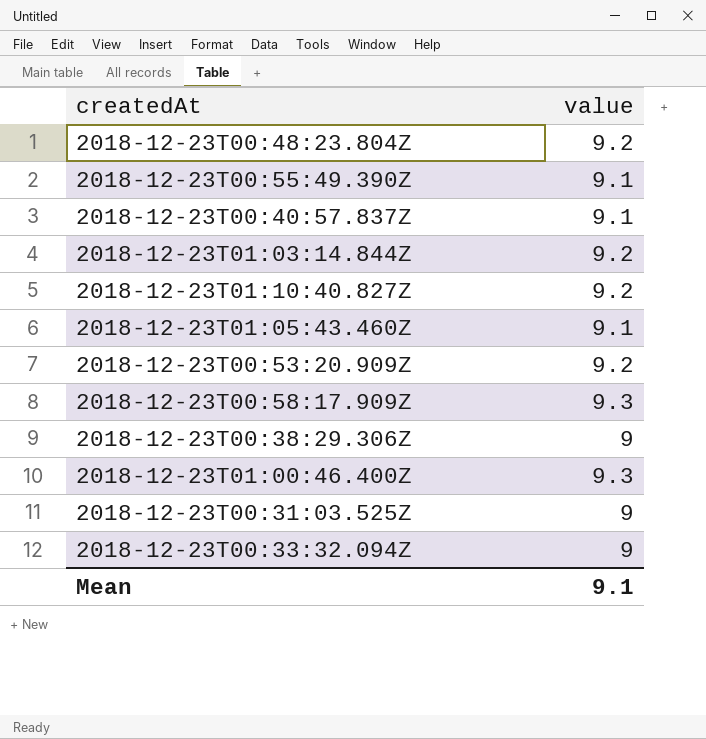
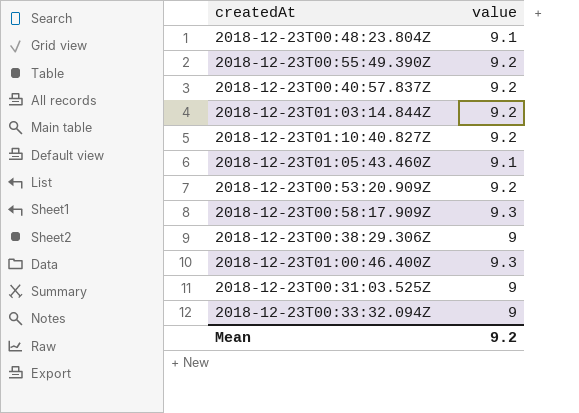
2018-12-23T00:48:23.804Z | value: 9.2 -> 9.1
2018-12-23T00:55:49.390Z | value: 9.1 -> 9.2
2018-12-23T00:40:57.837Z | value: 9.1 -> 9.2
Mean | value: 9.1 -> 9.2

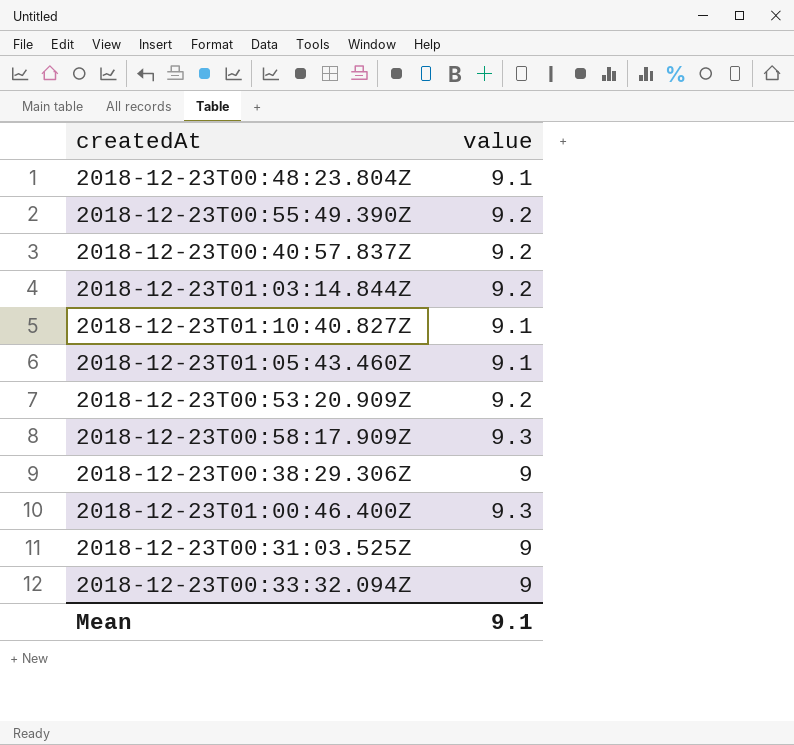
2018-12-23T01:10:40.827Z | value: 9.2 -> 9.1
Mean | value: 9.2 -> 9.1

